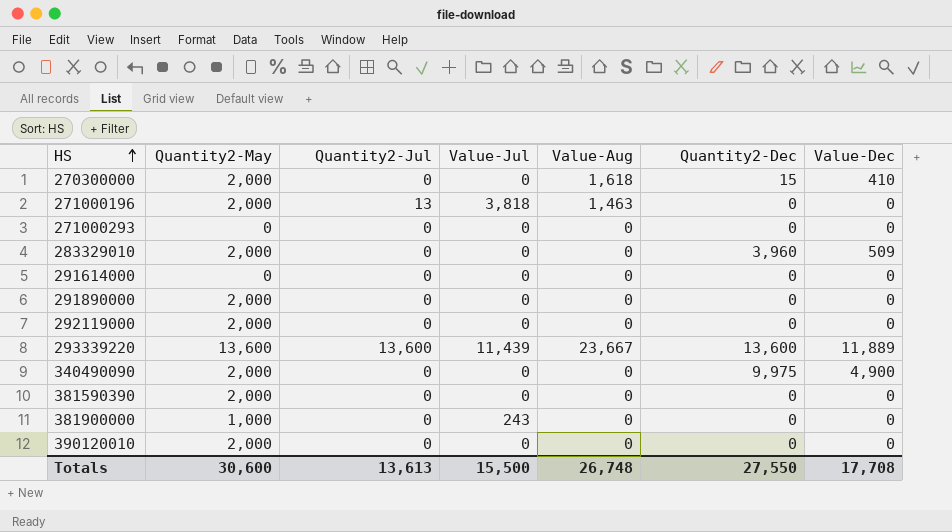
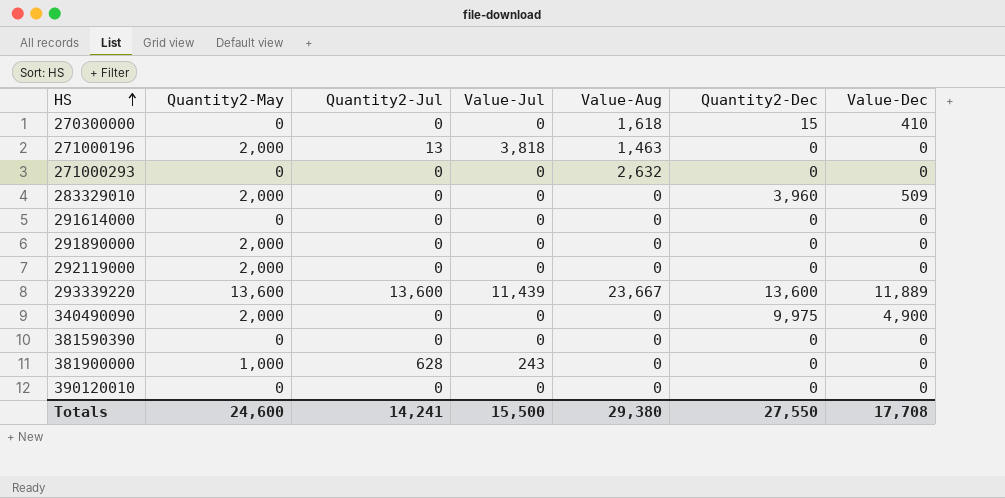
270300000 | Quantity2-May: 2,000 -> 0
271000293 | Value-Aug: 0 -> 2,632
381590390 | Quantity2-May: 2,000 -> 0
381900000 | Quantity2-Jul: 0 -> 628
390120010 | Quantity2-May: 2,000 -> 0
Totals | Quantity2-May: 30,600 -> 24,600
Totals | Quantity2-Jul: 13,613 -> 14,241
Totals | Value-Aug: 26,748 -> 29,380

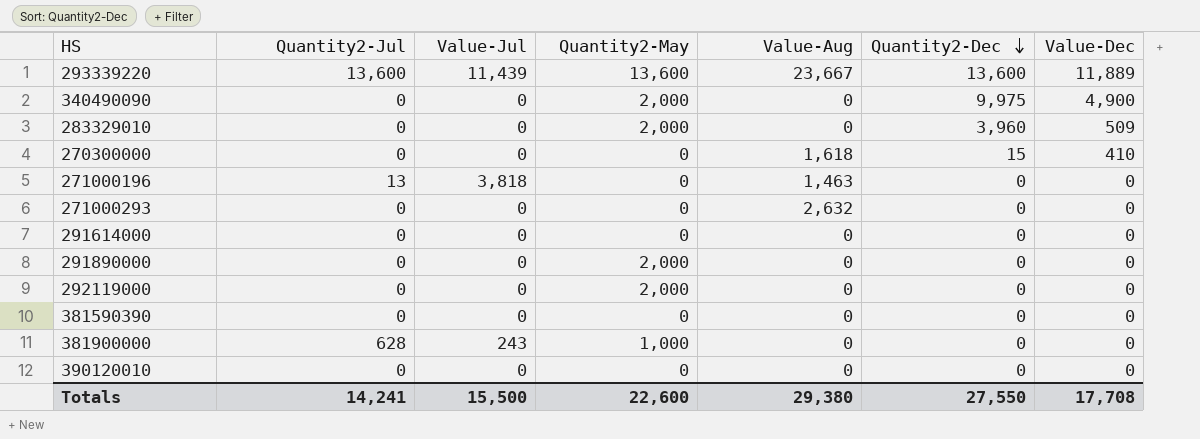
row order: HS ascending -> Quantity2-Dec descending
column Quantity2-May | position: 2 -> 4
271000196 | Quantity2-May: 2,000 -> 0
Totals | Quantity2-May: 24,600 -> 22,600

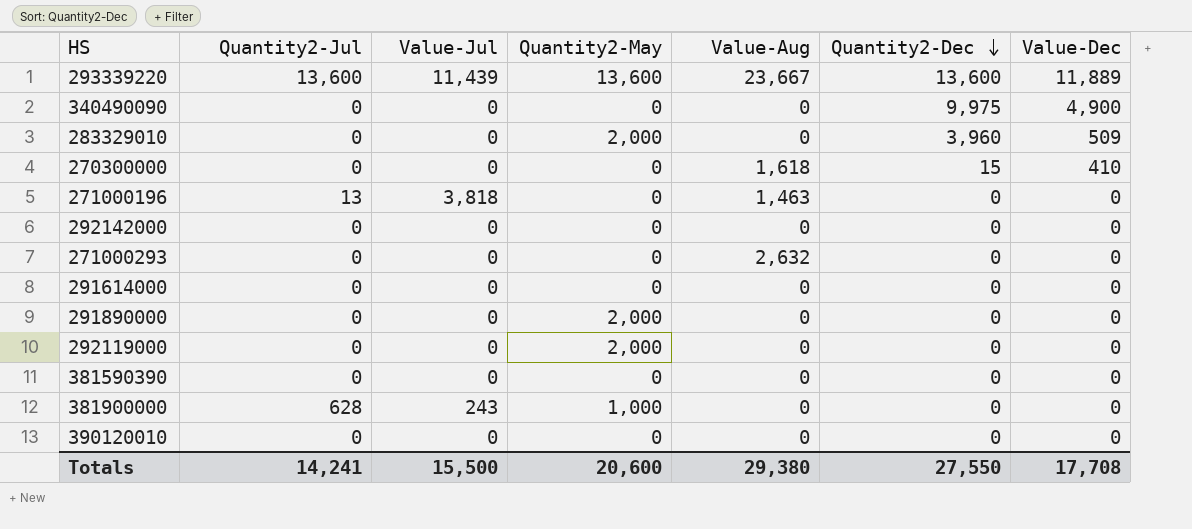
340490090 | Quantity2-May: 2,000 -> 0
row 292142000: none -> 0 | 0 | 0 | 0 | 0 | 0
Totals | Quantity2-May: 22,600 -> 20,600

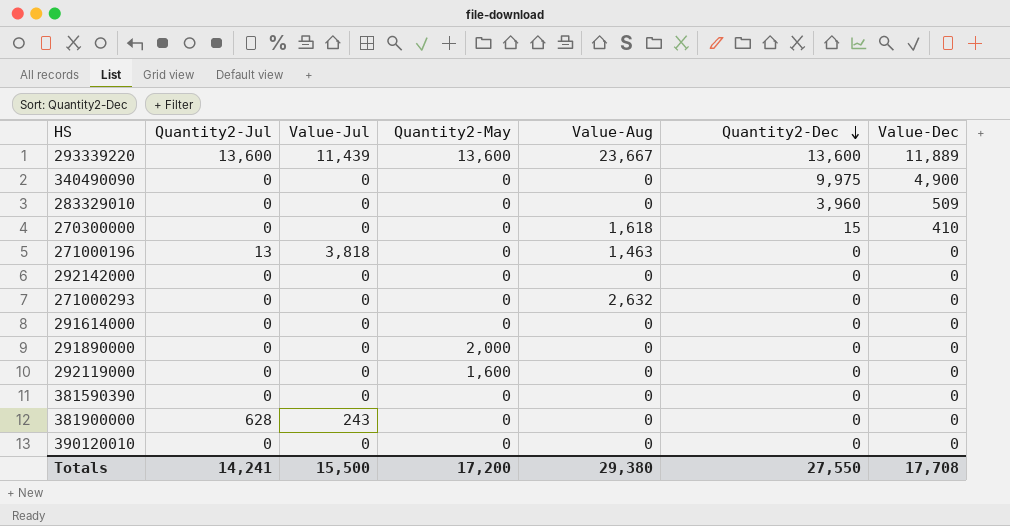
283329010 | Quantity2-May: 2,000 -> 0
292119000 | Quantity2-May: 2,000 -> 1,600
381900000 | Quantity2-May: 1,000 -> 0
Totals | Quantity2-May: 20,600 -> 17,200

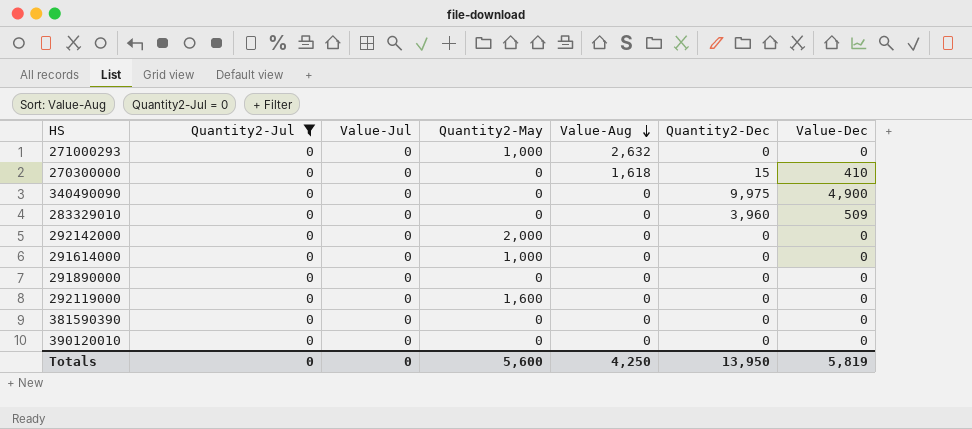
filter: none -> Quantity2-Jul = 0
row order: Quantity2-Dec descending -> Value-Aug descending
271000293 | Quantity2-May: 0 -> 1,000
292142000 | Quantity2-May: 0 -> 2,000
291614000 | Quantity2-May: 0 -> 1,000
291890000 | Quantity2-May: 2,000 -> 0
Totals | Quantity2-Jul: 14,241 -> 0
Totals | Value-Jul: 15,500 -> 0
Totals | Quantity2-May: 17,200 -> 5,600
Totals | Value-Aug: 29,380 -> 4,250
Totals | Quantity2-Dec: 27,550 -> 13,950
Totals | Value-Dec: 17,708 -> 5,819

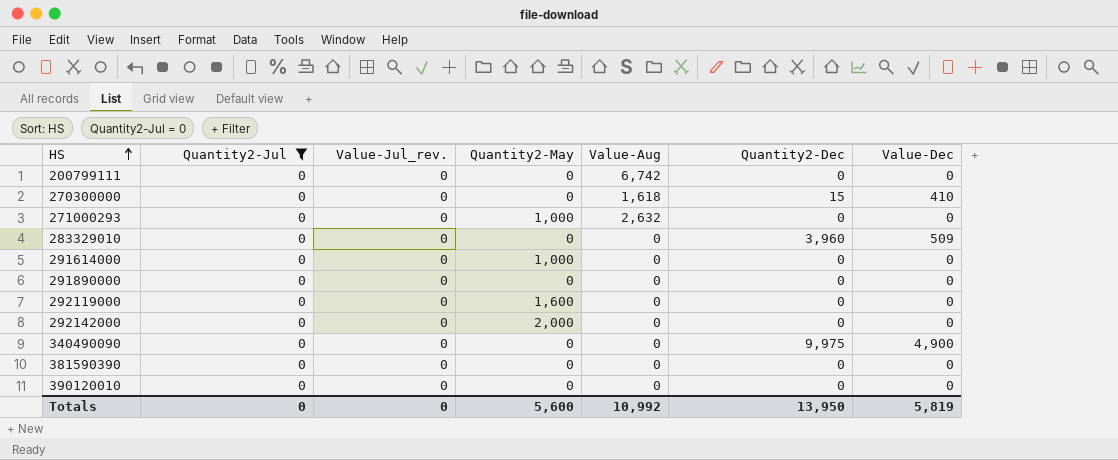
row order: Value-Aug descending -> HS ascending
column name: Value-Jul -> Value-Jul_rev.
row 200799111: none -> 0 | 0 | 0 | 6,742 | 0 | 0
Totals | Value-Aug: 4,250 -> 10,992

